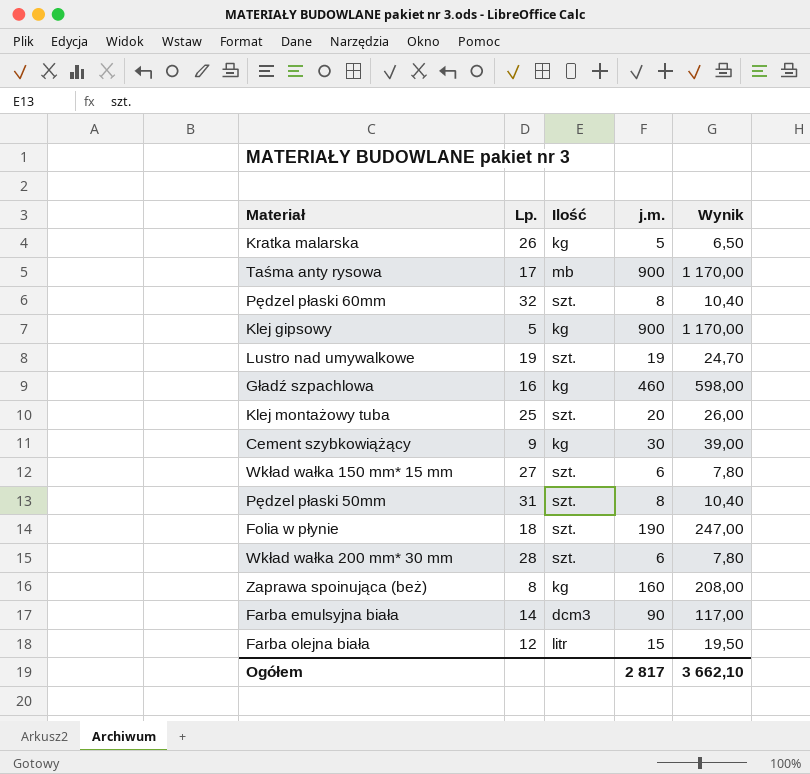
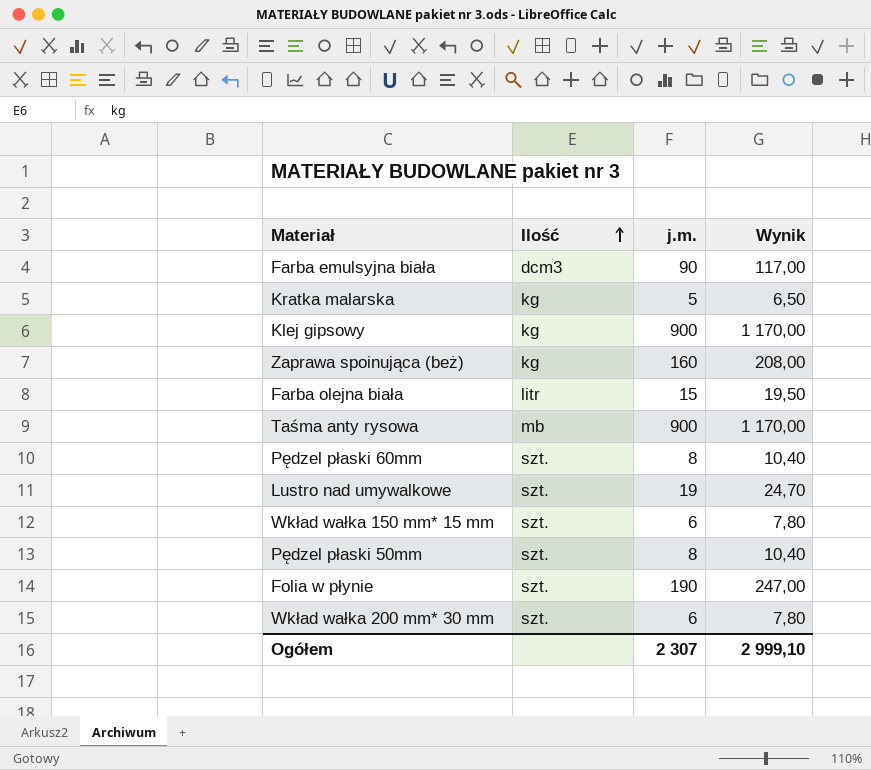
row order: none -> Ilość ascending
column Lp. | position: 2 -> none
row Gładź szpachlowa: 16 | kg | 460 | 598,00 -> none
row Klej montażowy tuba: 25 | szt. | 20 | 26,00 -> none
row Cement szybkowiążący: 9 | kg | 30 | 39,00 -> none
Ogółem | j.m.: 2 817 -> 2 307
Ogółem | Wynik: 3 662,10 -> 2 999,10

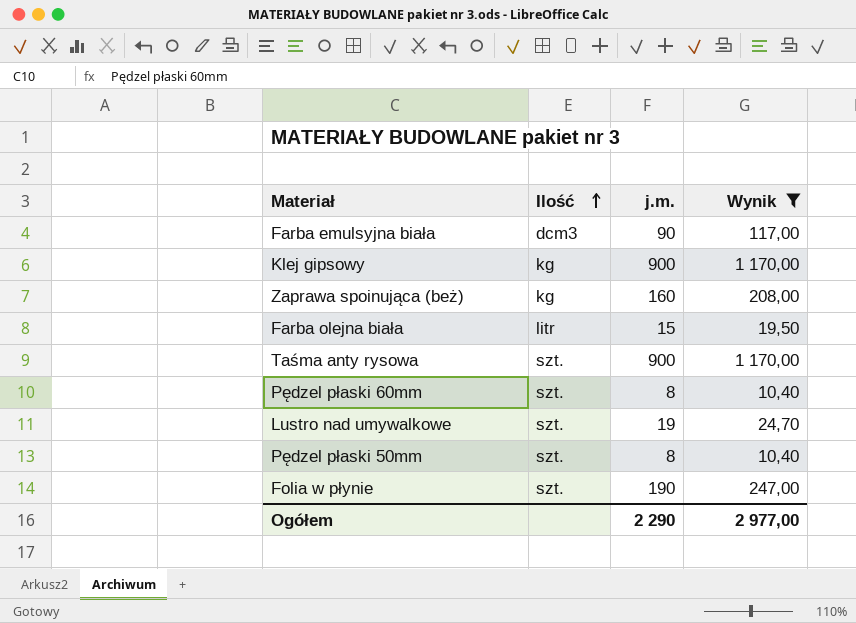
filter: none -> Wynik >= 10,40
Taśma anty rysowa | Ilość: mb -> szt.
Ogółem | j.m.: 2 307 -> 2 290
Ogółem | Wynik: 2 999,10 -> 2 977,00

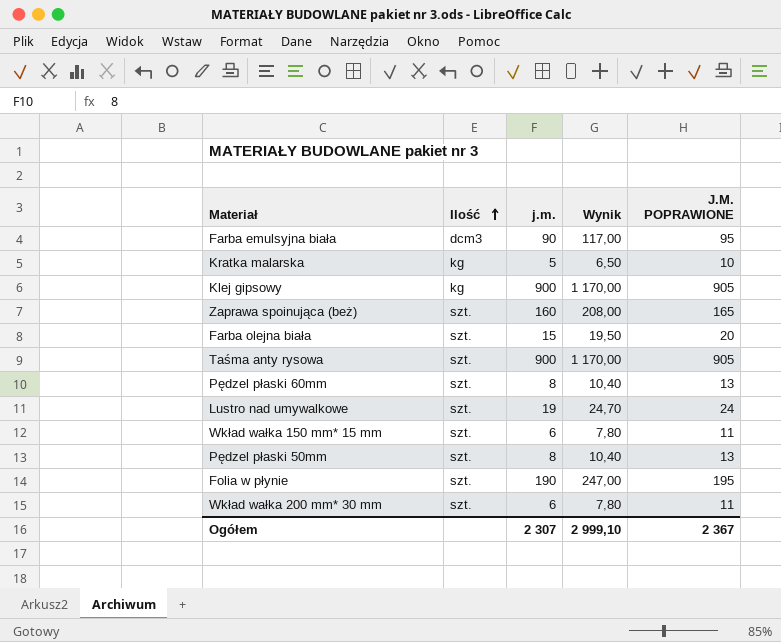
filter: Wynik >= 10,40 -> none
column J.M. POPRAWIONE | formula: none -> [j.m.] + 5
Zaprawa spoinująca (beż) | Ilość: kg -> szt.
Farba olejna biała | Ilość: litr -> szt.
Ogółem | j.m.: 2 290 -> 2 307
Ogółem | Wynik: 2 977,00 -> 2 999,10

